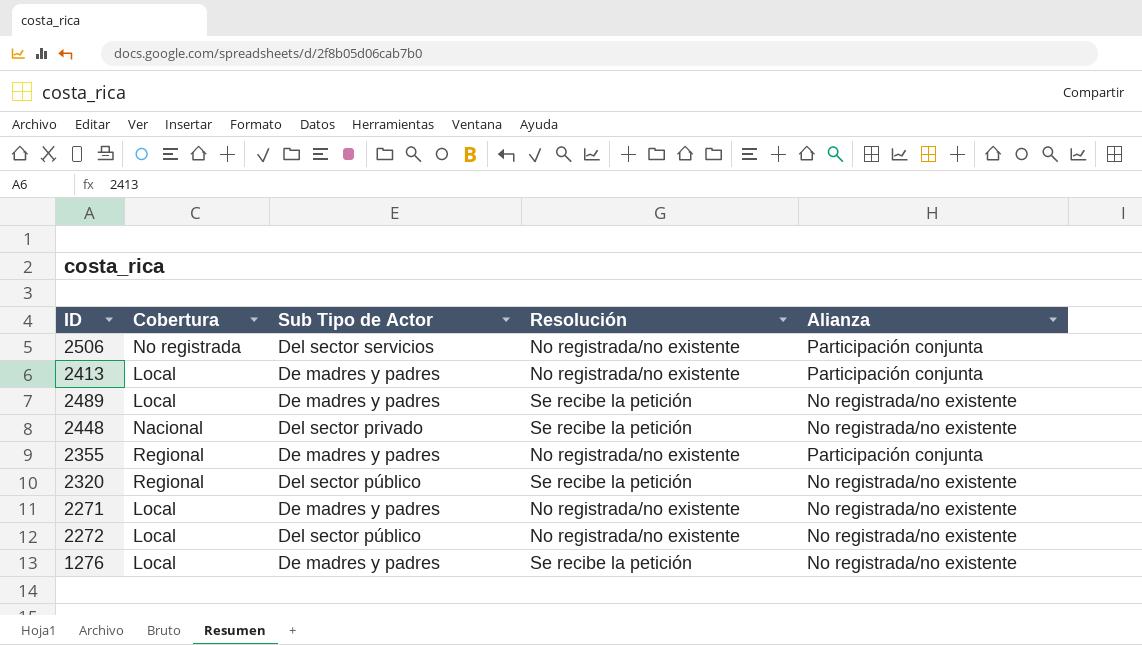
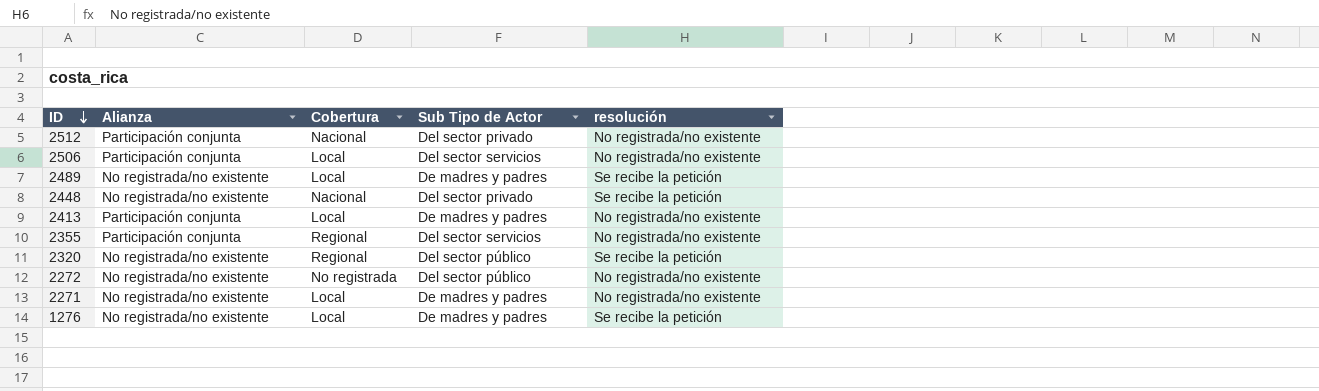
row order: none -> ID descending
column Alianza | position: 5 -> 2
column name: Resolución -> resolución
row 2512: none -> Participación conjunta | Nacional | Del sector privado | No registrada/no existente
2506 | Cobertura: No registrada -> Local
2355 | Sub Tipo de Actor: De madres y padres -> Del sector servicios
2272 | Cobertura: Local -> No registrada

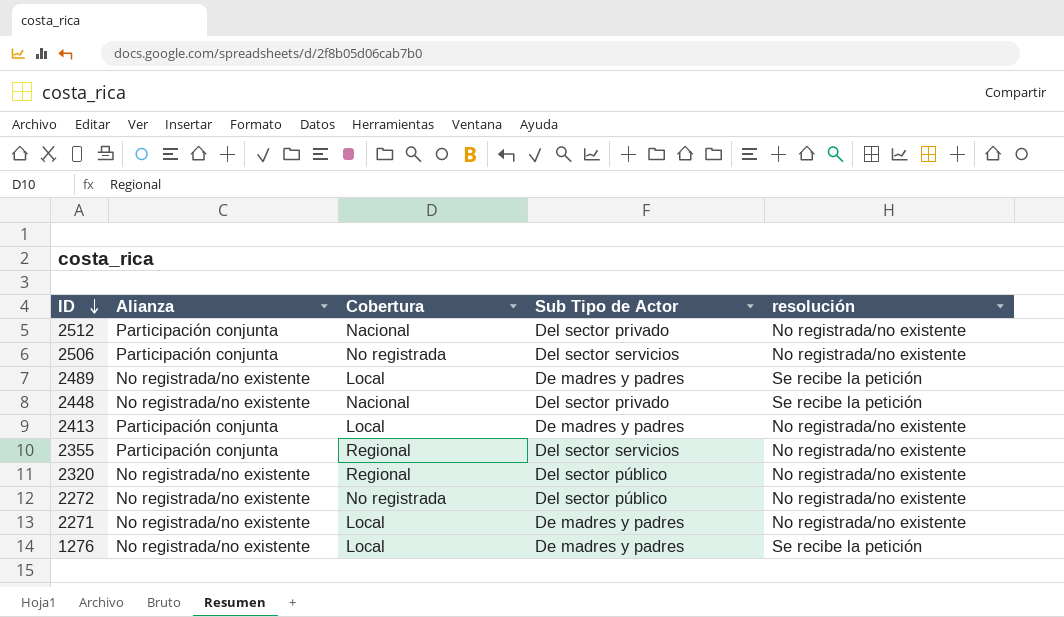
2506 | Cobertura: Local -> No registrada
2320 | resolución: Se recibe la petición -> No registrada/no existente

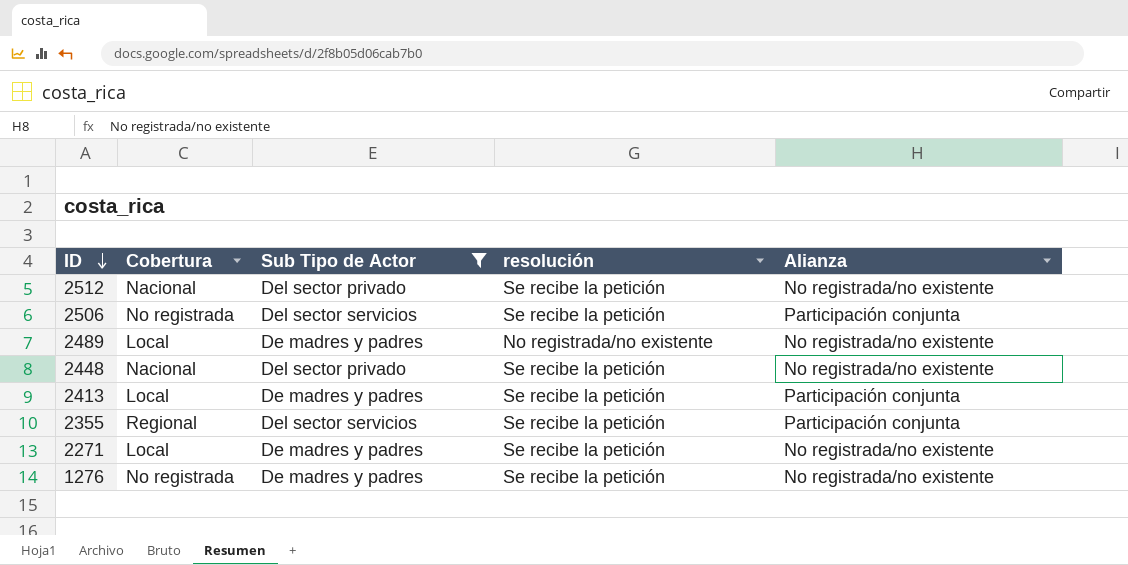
filter: none -> Sub Tipo de Actor != Del sector público
column Alianza | position: 2 -> 5
2512 | resolución: No registrada/no existente -> Se recibe la petición
2512 | Alianza: Participación conjunta -> No registrada/no existente
2506 | resolución: No registrada/no existente -> Se recibe la petición
2489 | resolución: Se recibe la petición -> No registrada/no existente
2413 | resolución: No registrada/no existente -> Se recibe la petición
2355 | resolución: No registrada/no existente -> Se recibe la petición
2271 | resolución: No registrada/no existente -> Se recibe la petición
1276 | Cobertura: Local -> No registrada

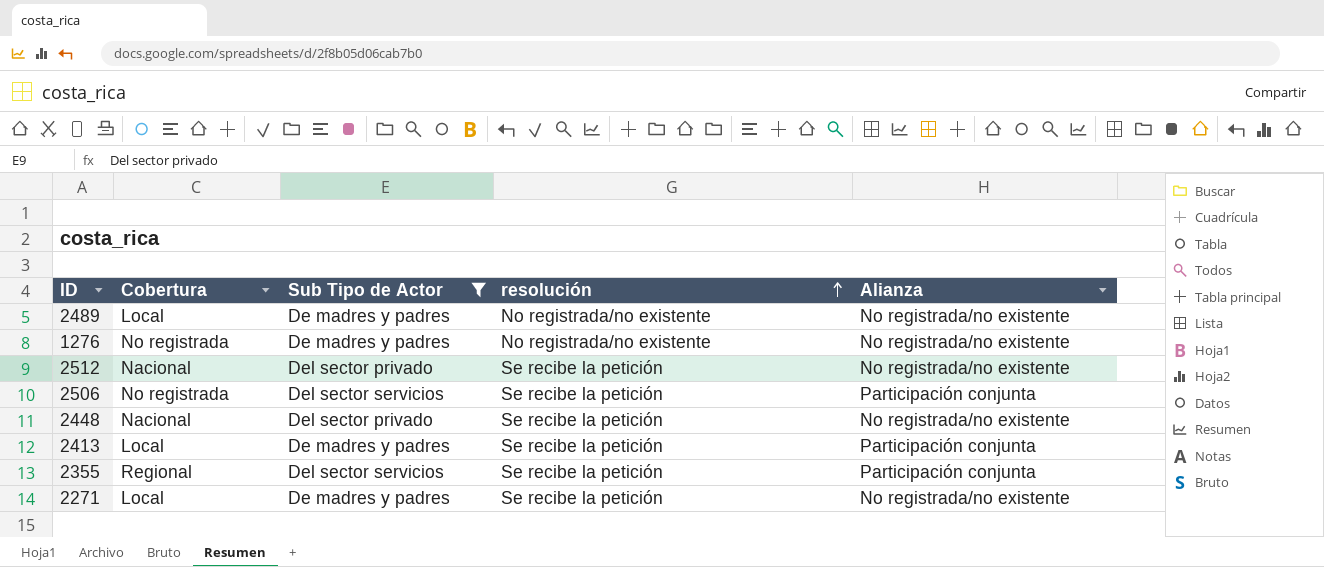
row order: ID descending -> resolución ascending
1276 | resolución: Se recibe la petición -> No registrada/no existente

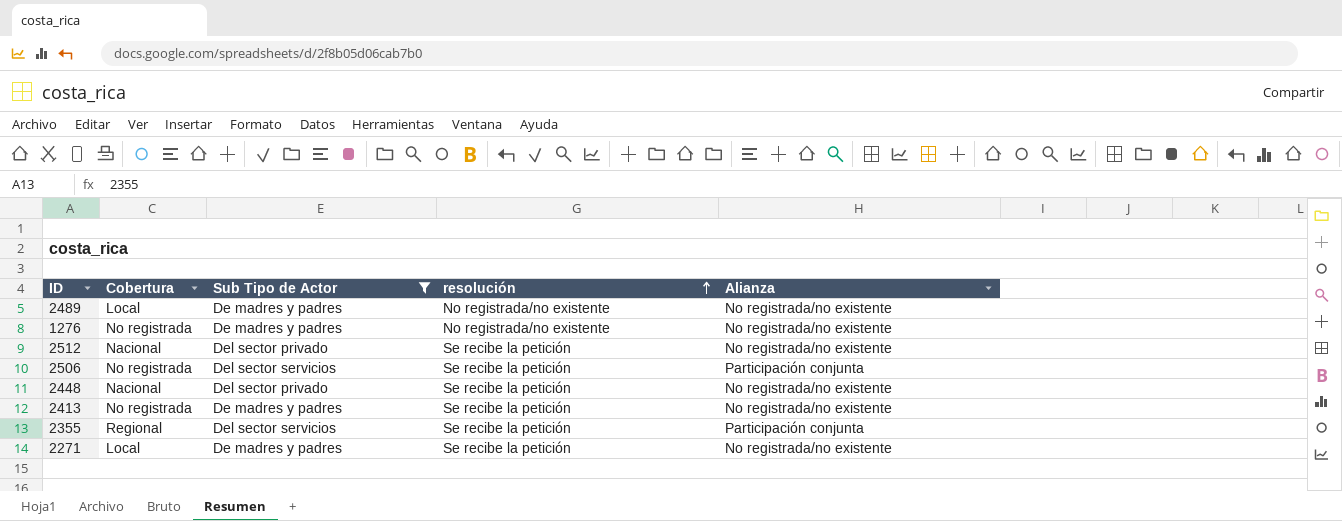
2413 | Cobertura: Local -> No registrada
2413 | Alianza: Participación conjunta -> No registrada/no existente

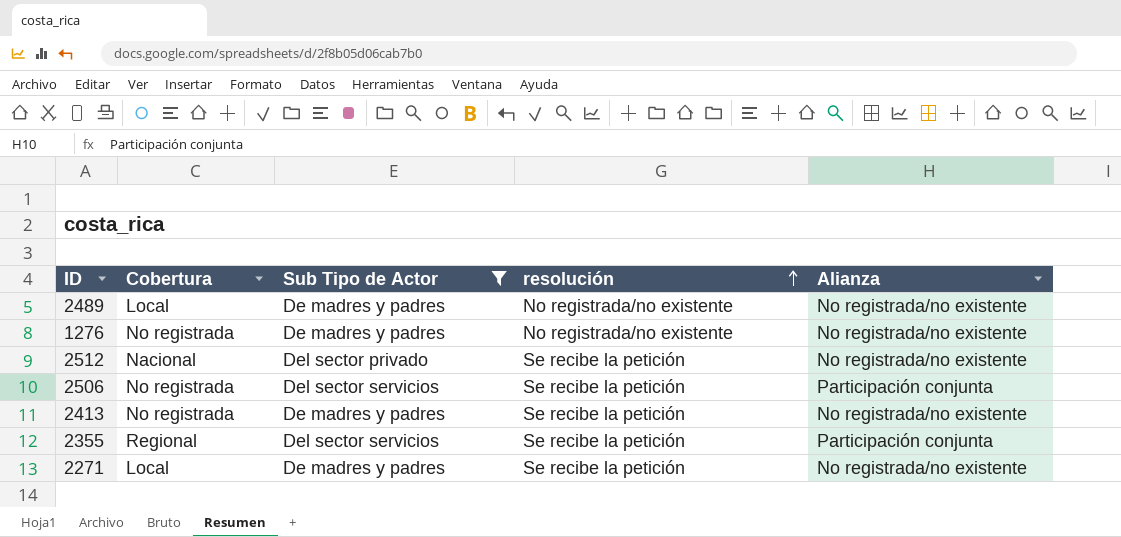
row 2448: Nacional | Del sector privado | Se recibe la petición | No registrada/no existente -> none

